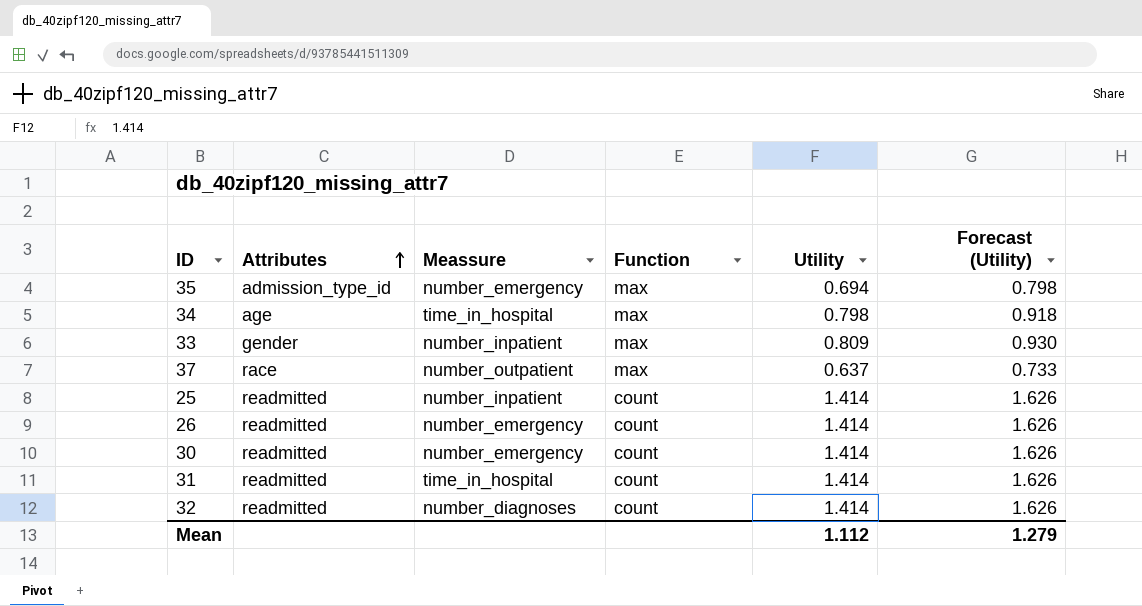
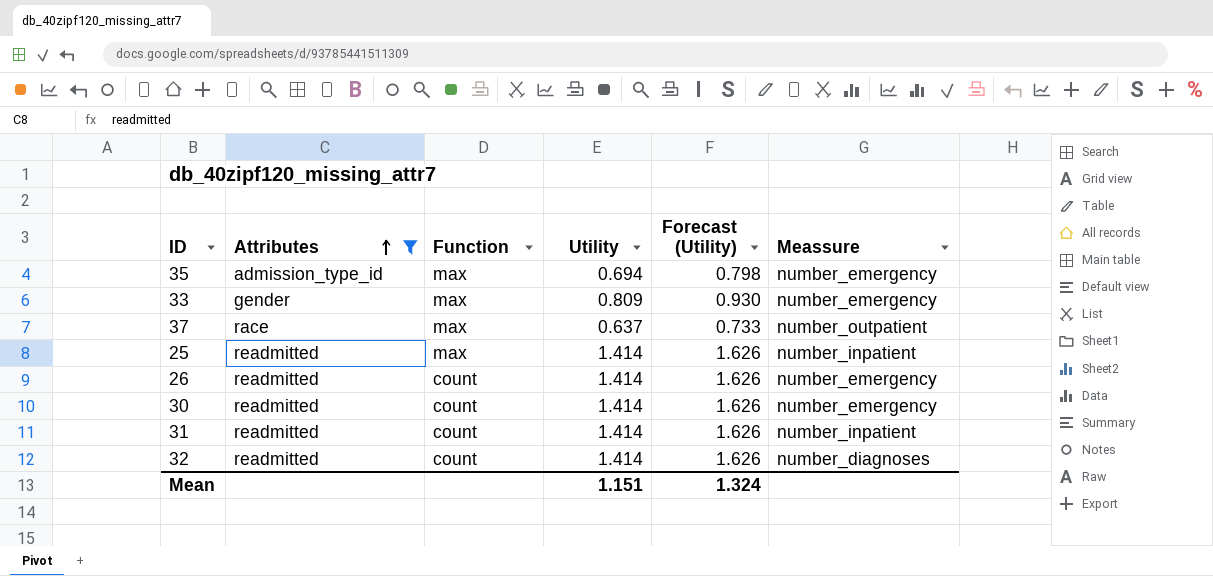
filter: none -> Attributes != age
column Meassure | position: 3 -> 6
33 | Meassure: number_inpatient -> number_emergency
25 | Function: count -> max
31 | Meassure: time_in_hospital -> number_inpatient
Mean | Utility: 1.112 -> 1.151
Mean | Forecast (Utility): 1.279 -> 1.324

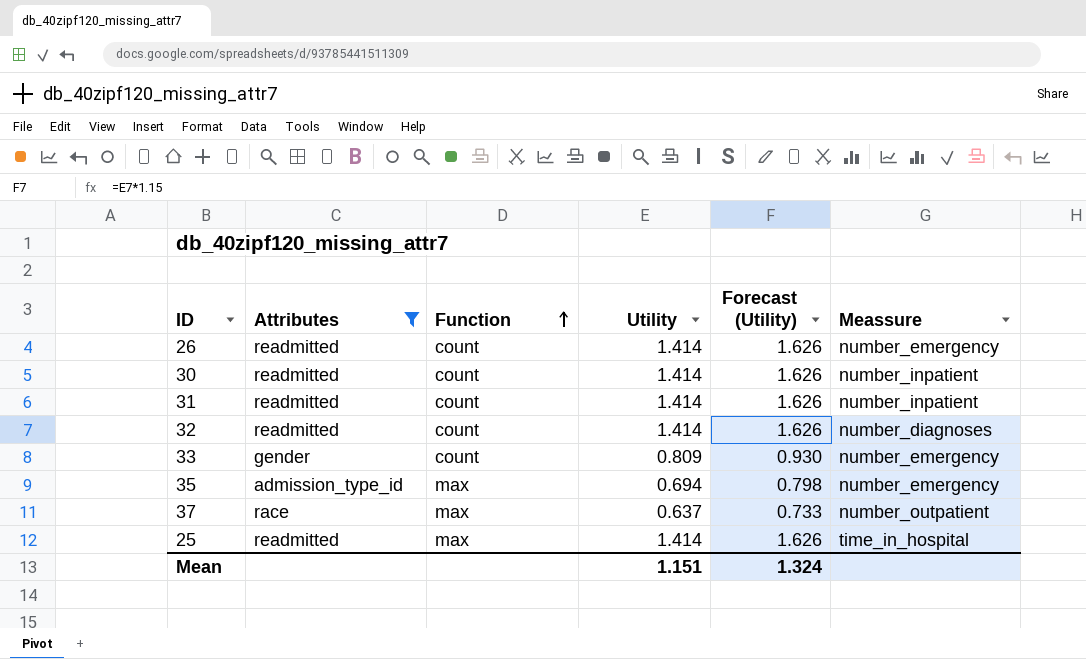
row order: Attributes ascending -> Function ascending
30 | Meassure: number_emergency -> number_inpatient
33 | Function: max -> count
25 | Meassure: number_inpatient -> time_in_hospital

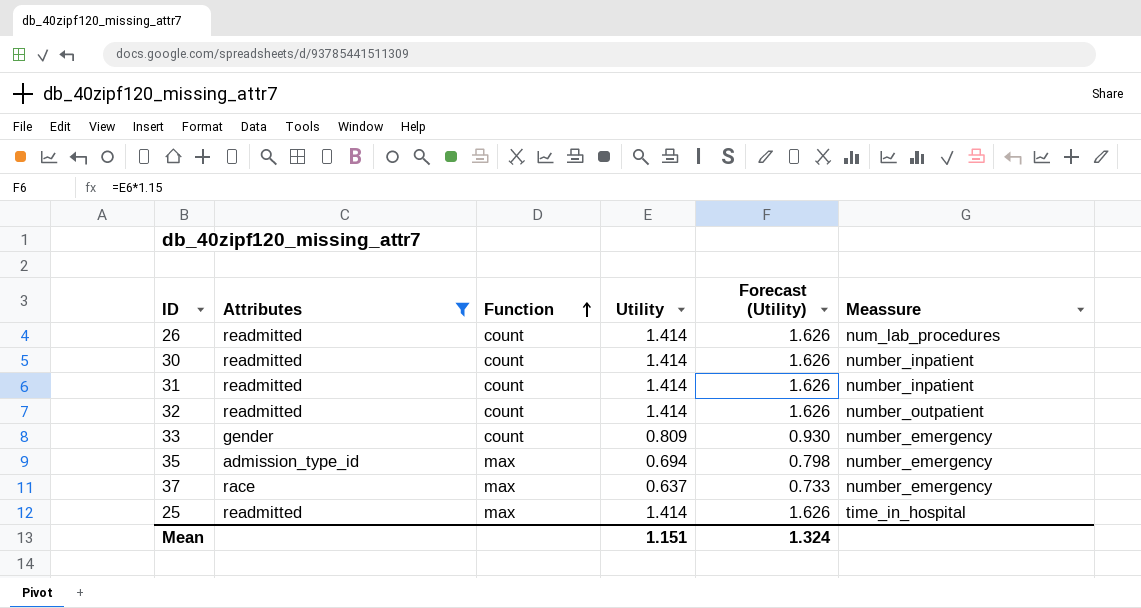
26 | Meassure: number_emergency -> num_lab_procedures
32 | Meassure: number_diagnoses -> number_outpatient
37 | Meassure: number_outpatient -> number_emergency

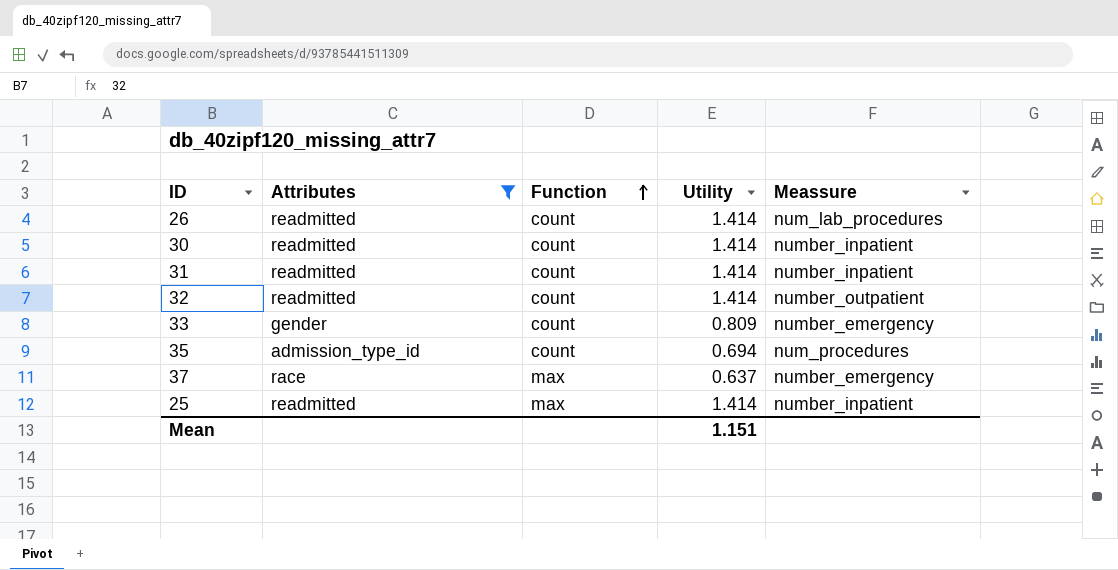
column Forecast (Utility) | formula: [Utility] * 1.15 -> none
35 | Function: max -> count
35 | Meassure: number_emergency -> num_procedures
25 | Meassure: time_in_hospital -> number_inpatient

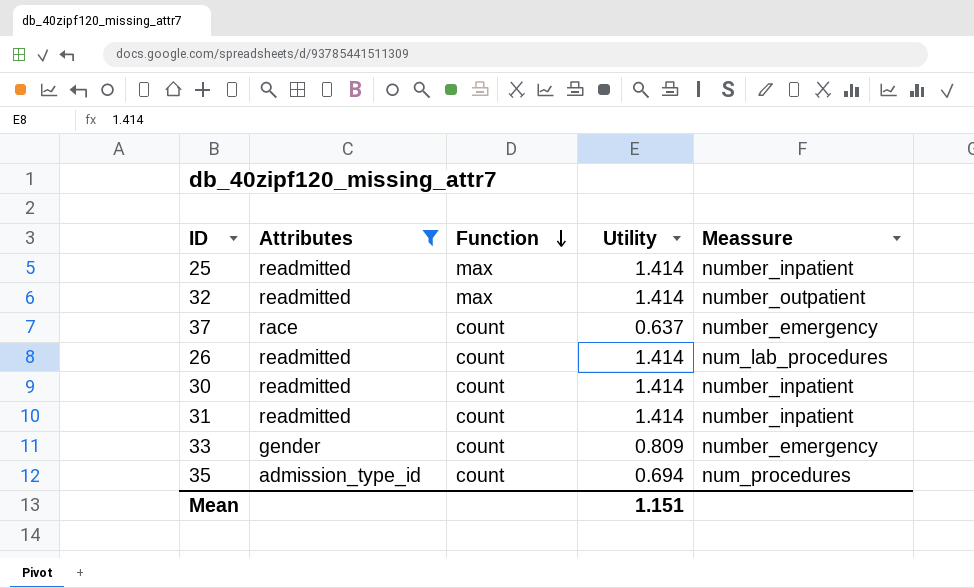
row order: Function ascending -> Function descending
32 | Function: count -> max
37 | Function: max -> count

